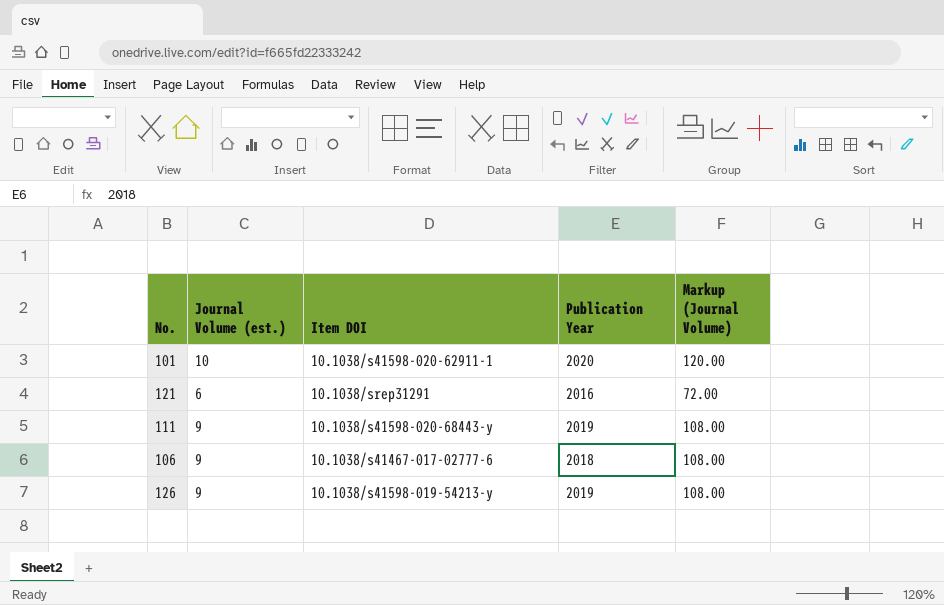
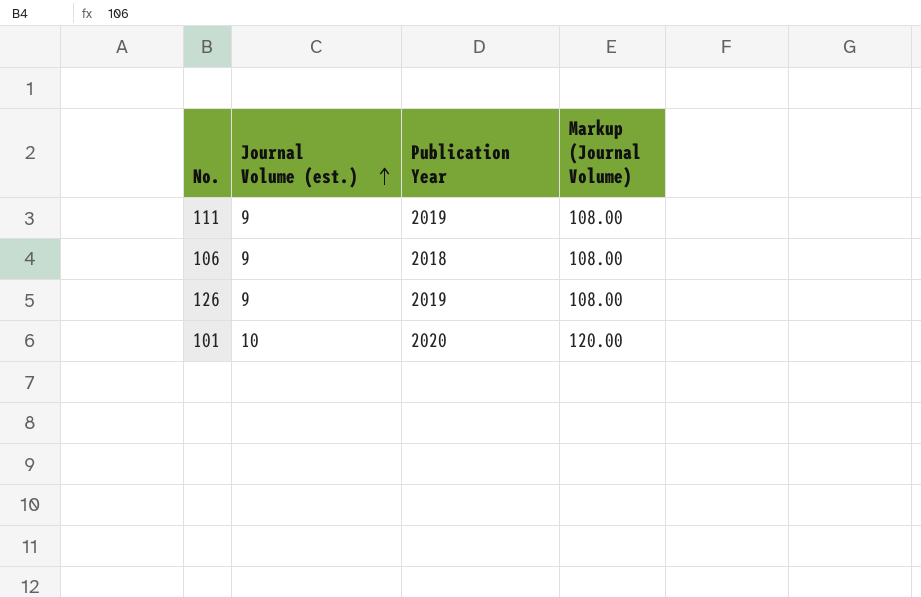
row order: none -> Journal Volume (est.) ascending
column Item DOI | position: 3 -> none
row 121: 6 | 10.1038/srep31291 | 2016 | 72.00 -> none

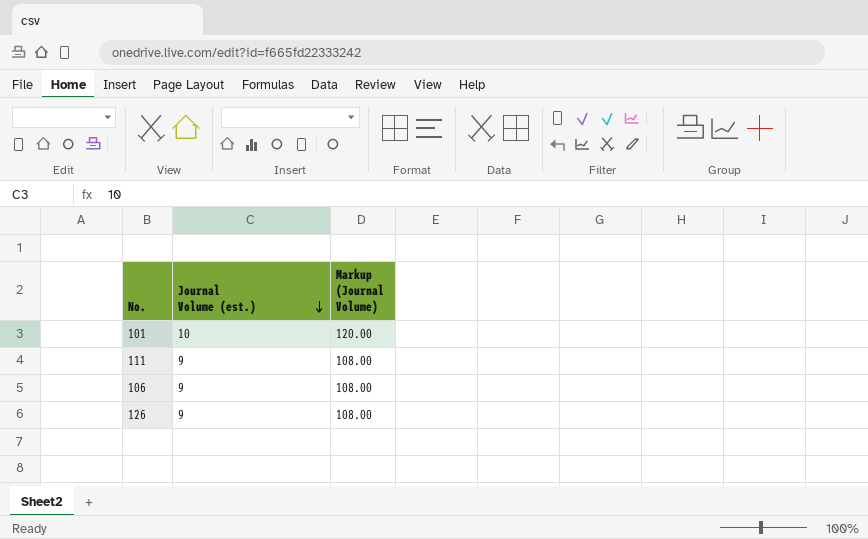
row order: Journal Volume (est.) ascending -> Journal Volume (est.) descending
column Publication Year | position: 3 -> none

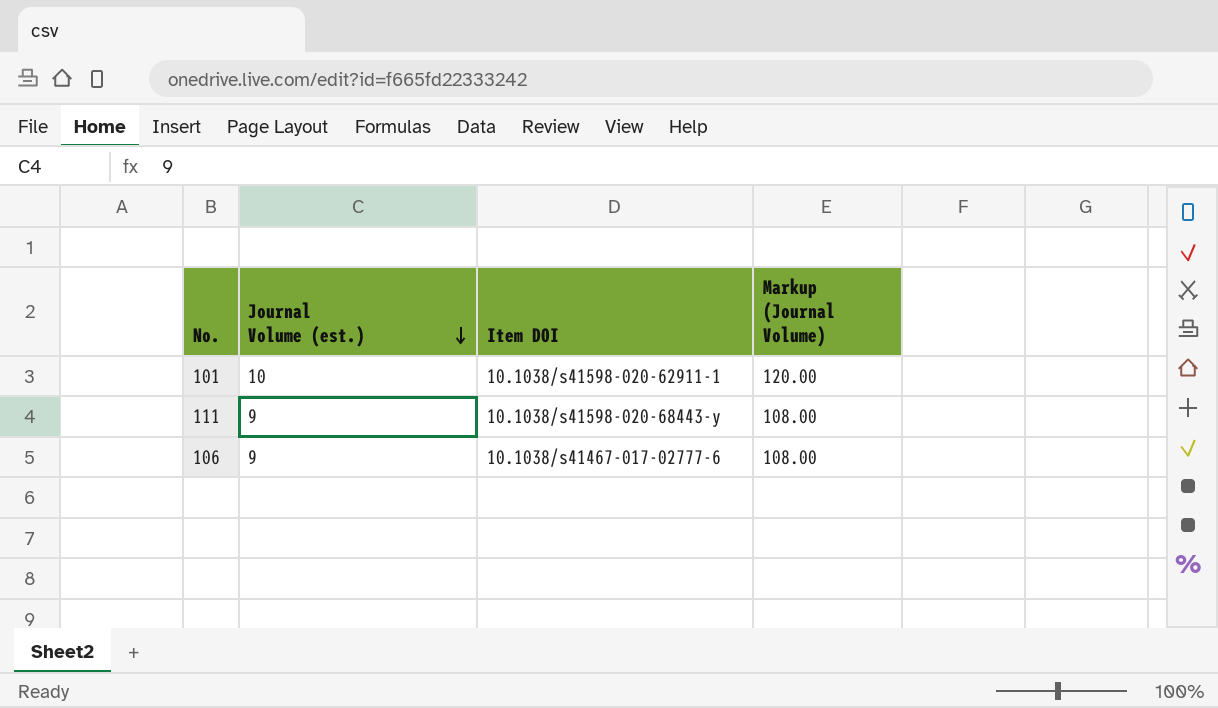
column Item DOI | position: none -> 3
row 126: 9 | 108.00 -> none

